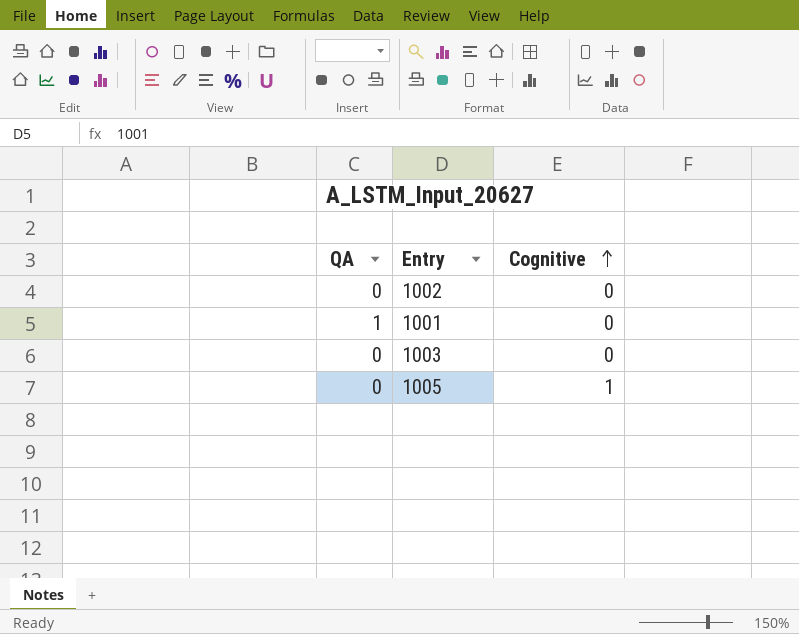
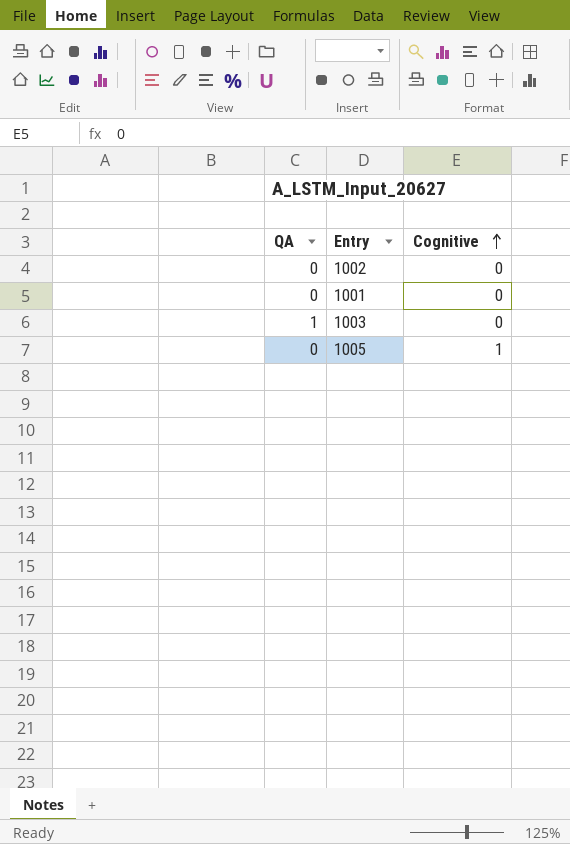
1001 | QA: 1 -> 0
1003 | QA: 0 -> 1

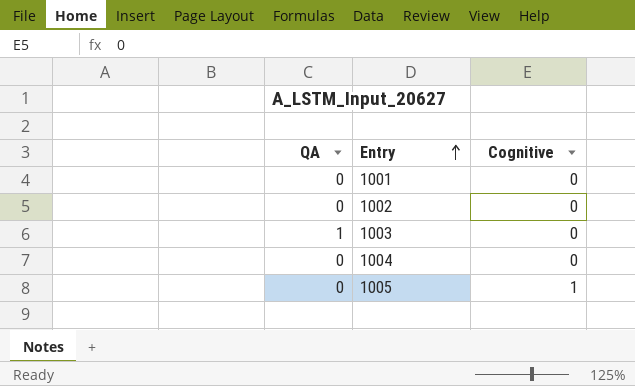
row order: Cognitive ascending -> Entry ascending
row 1004: none -> 0 | 0

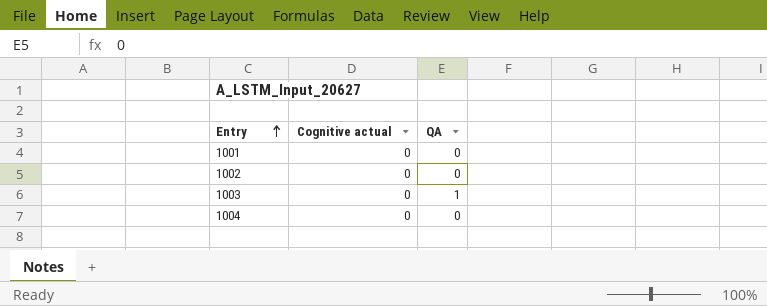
column name: Cognitive -> Cognitive actual
column QA | position: 1 -> 3
row 1005: 0 | 1 -> none

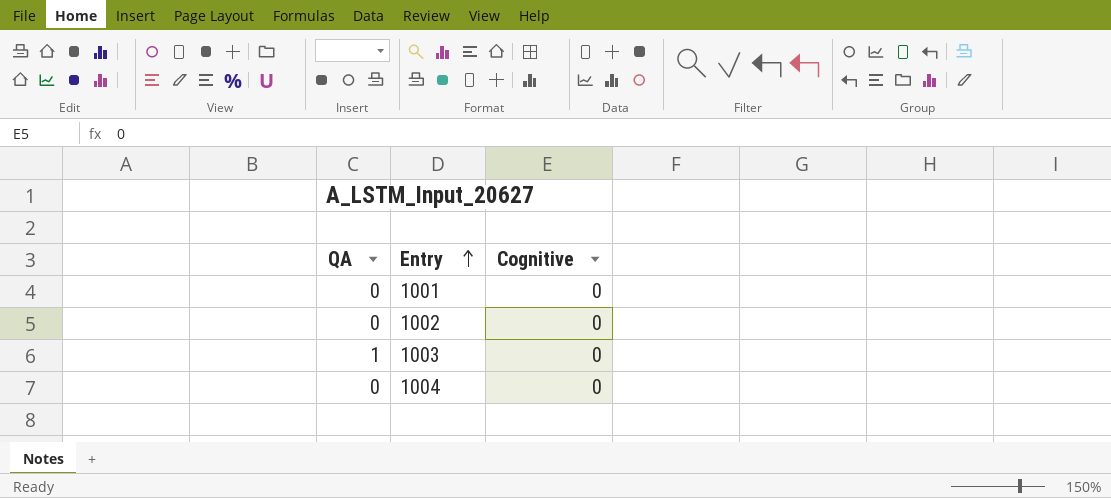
column QA | position: 3 -> 1
column name: Cognitive actual -> Cognitive

